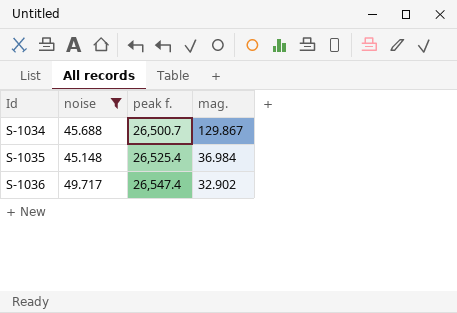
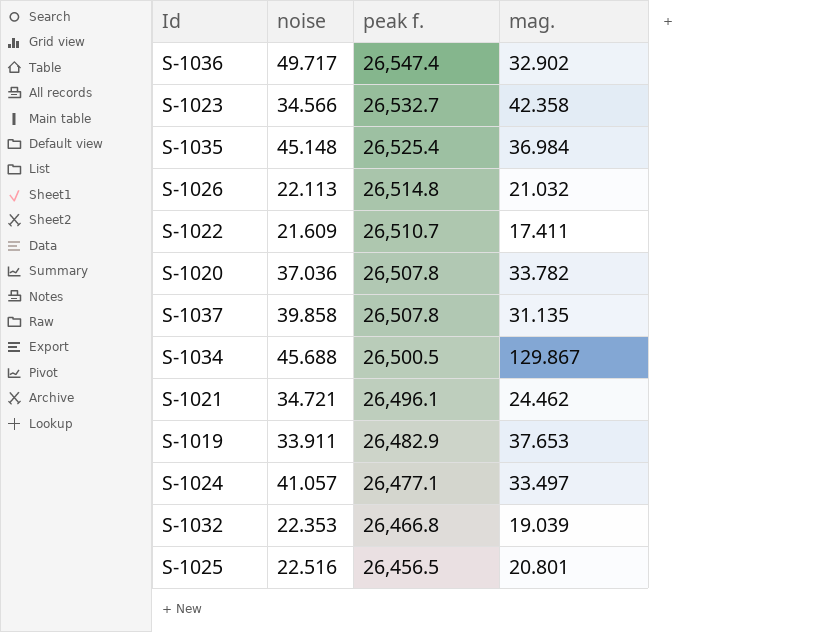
filter: noise >= 45.148 -> none
row order: Id ascending -> peak f. descending
S-1034 | peak f.: 26,500.7 -> 26,500.5

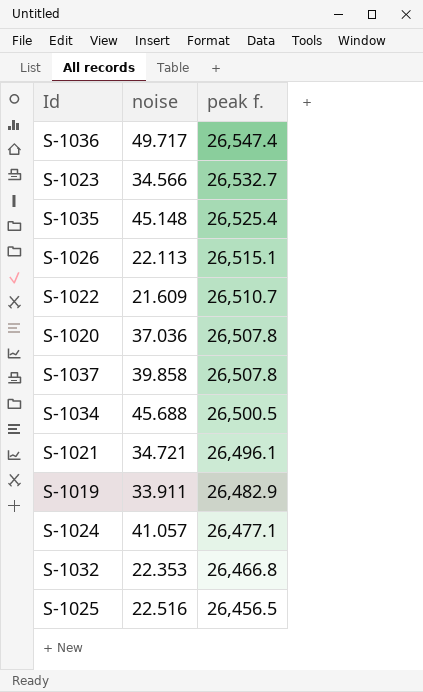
column mag. | position: 4 -> none
S-1026 | peak f.: 26,514.8 -> 26,515.1

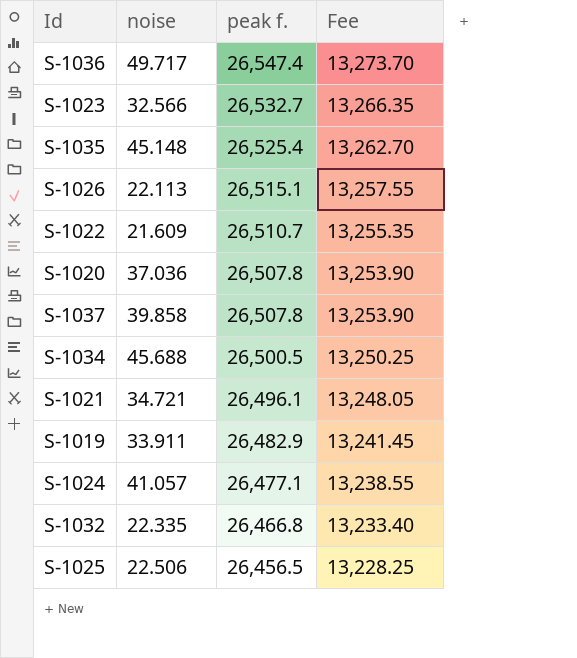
column Fee | formula: none -> [peak f.] * 0.5
S-1023 | noise: 34.566 -> 32.566
S-1032 | noise: 22.353 -> 22.335
S-1025 | noise: 22.516 -> 22.506

